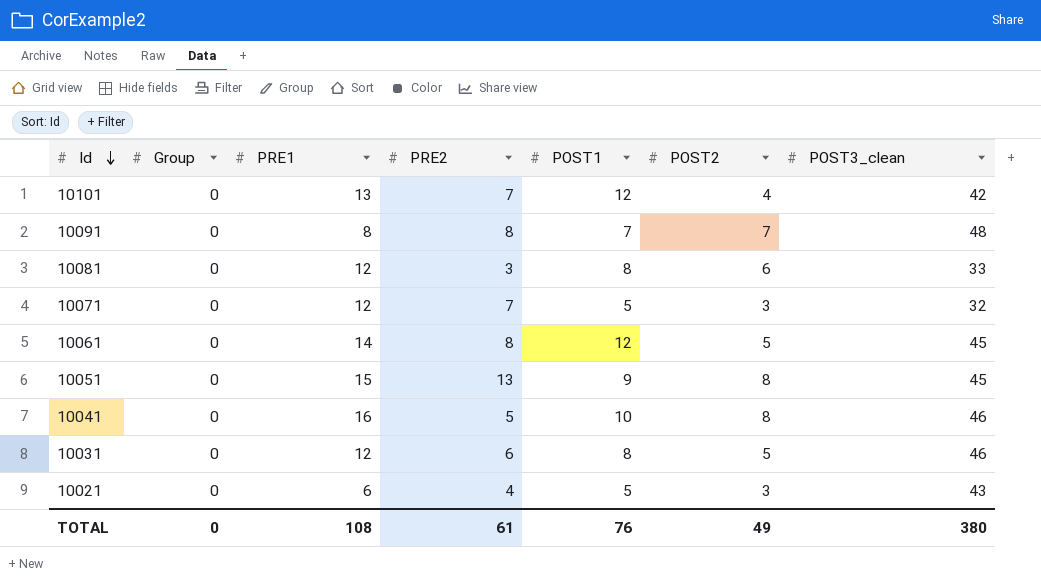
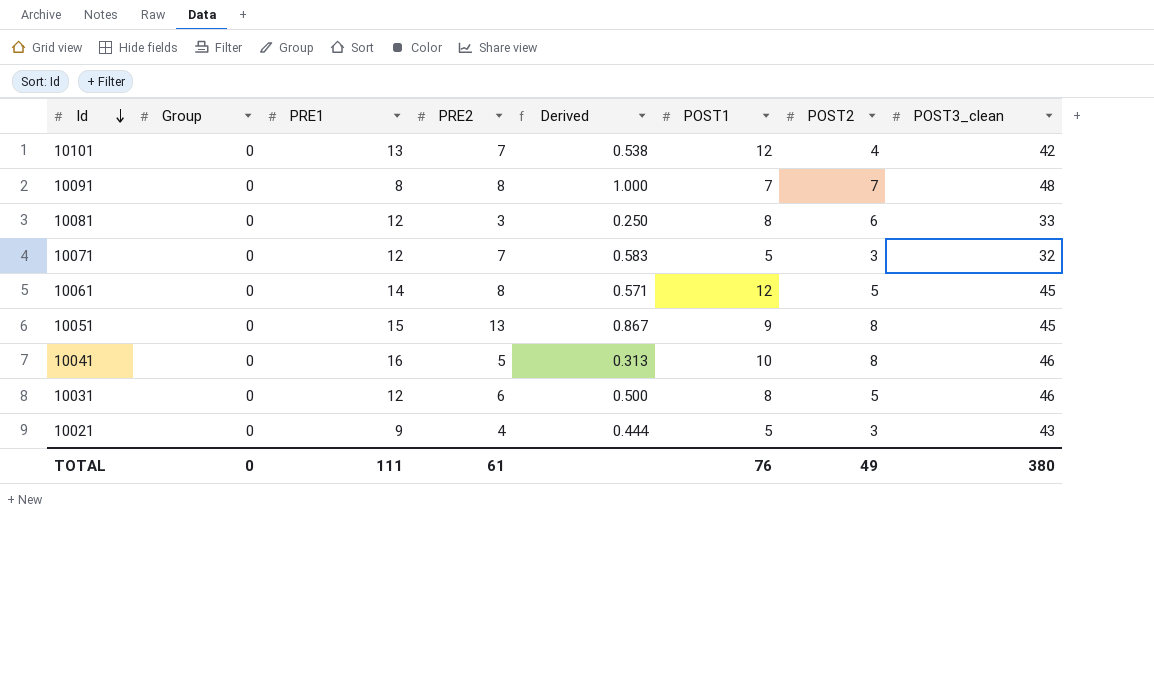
column Derived | formula: none -> [PRE2] / [PRE1]
10021 | PRE1: 6 -> 9
TOTAL | PRE1: 108 -> 111

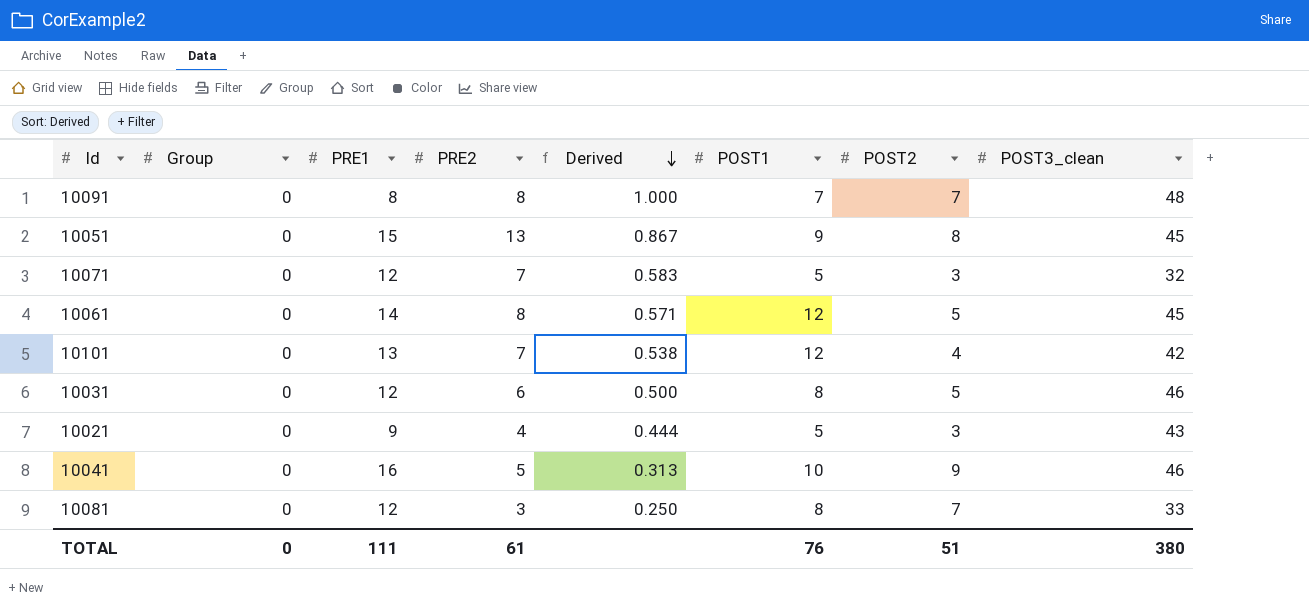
row order: Id descending -> Derived descending
10041 | POST2: 8 -> 9
10081 | POST2: 6 -> 7
TOTAL | POST2: 49 -> 51

